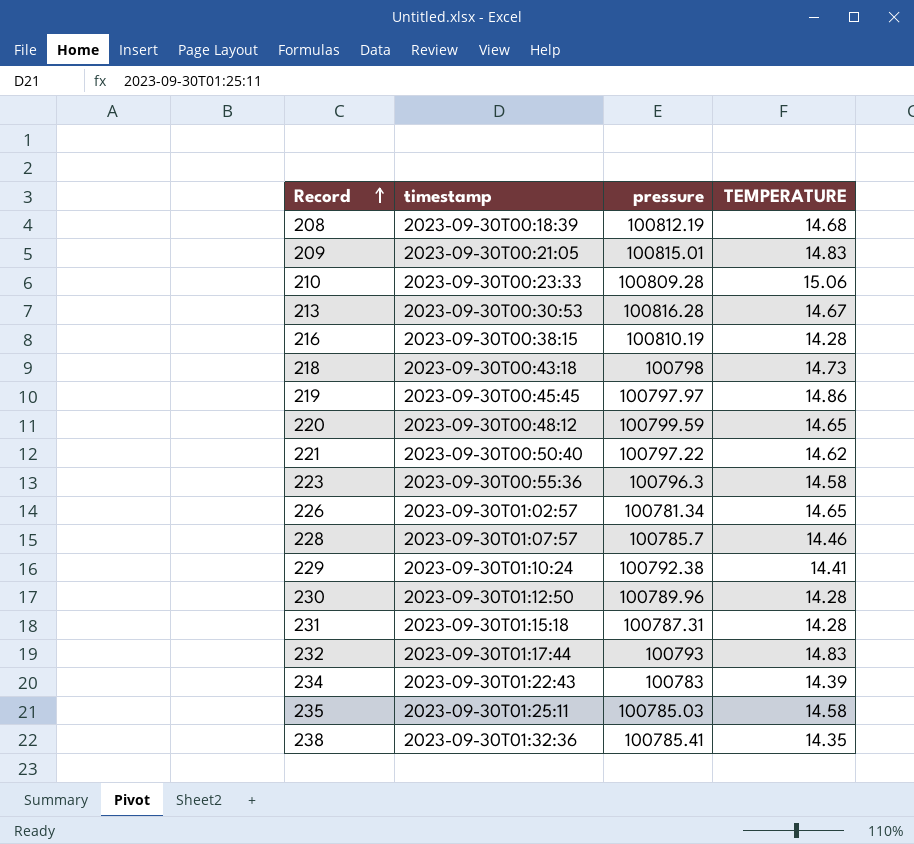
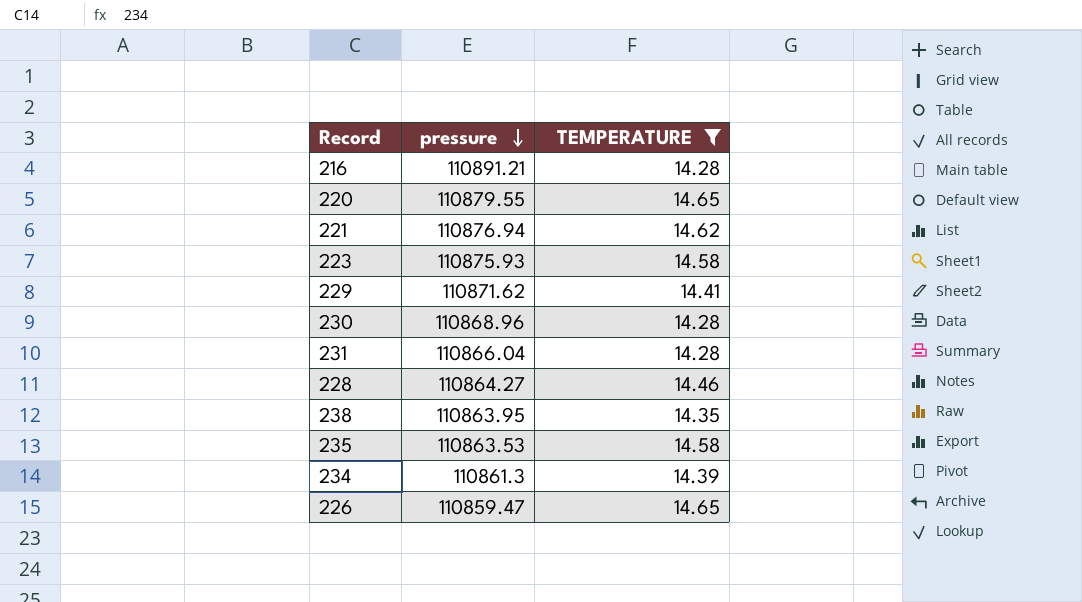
filter: none -> TEMPERATURE <= 14.65
row order: Record ascending -> pressure descending
column timestamp | position: 2 -> none
216 | pressure: 100810.19 -> 110891.21
220 | pressure: 100799.59 -> 110879.55
221 | pressure: 100797.22 -> 110876.94
223 | pressure: 100796.3 -> 110875.93
229 | pressure: 100792.38 -> 110871.62
230 | pressure: 100789.96 -> 110868.96
231 | pressure: 100787.31 -> 110866.04
228 | pressure: 100785.7 -> 110864.27
238 | pressure: 100785.41 -> 110863.95
235 | pressure: 100785.03 -> 110863.53
234 | pressure: 100783 -> 110861.3
226 | pressure: 100781.34 -> 110859.47

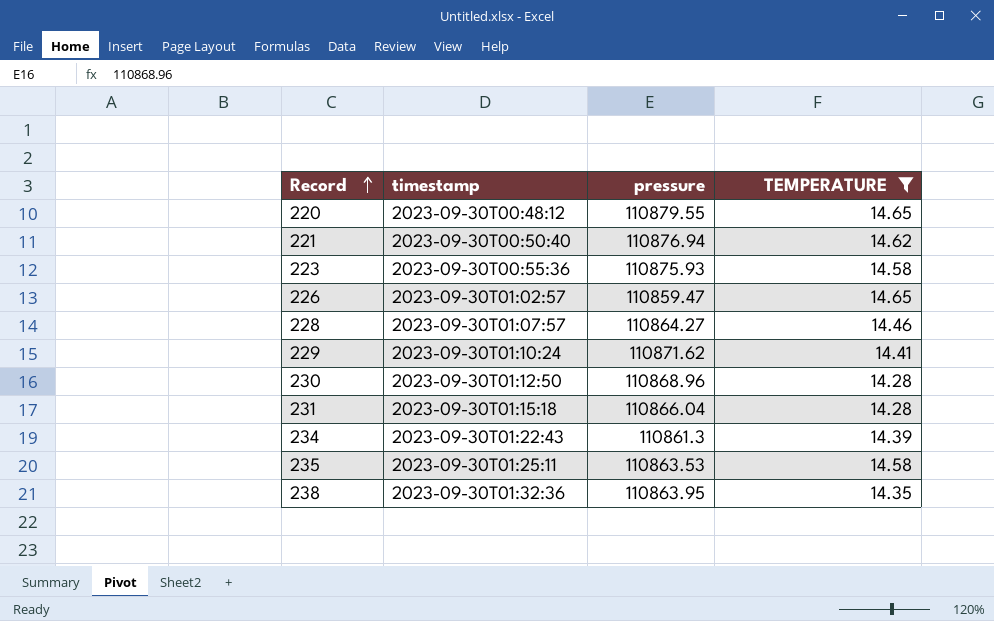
row order: pressure descending -> Record ascending
column timestamp | position: none -> 2
row 216: 110891.21 | 14.28 -> none

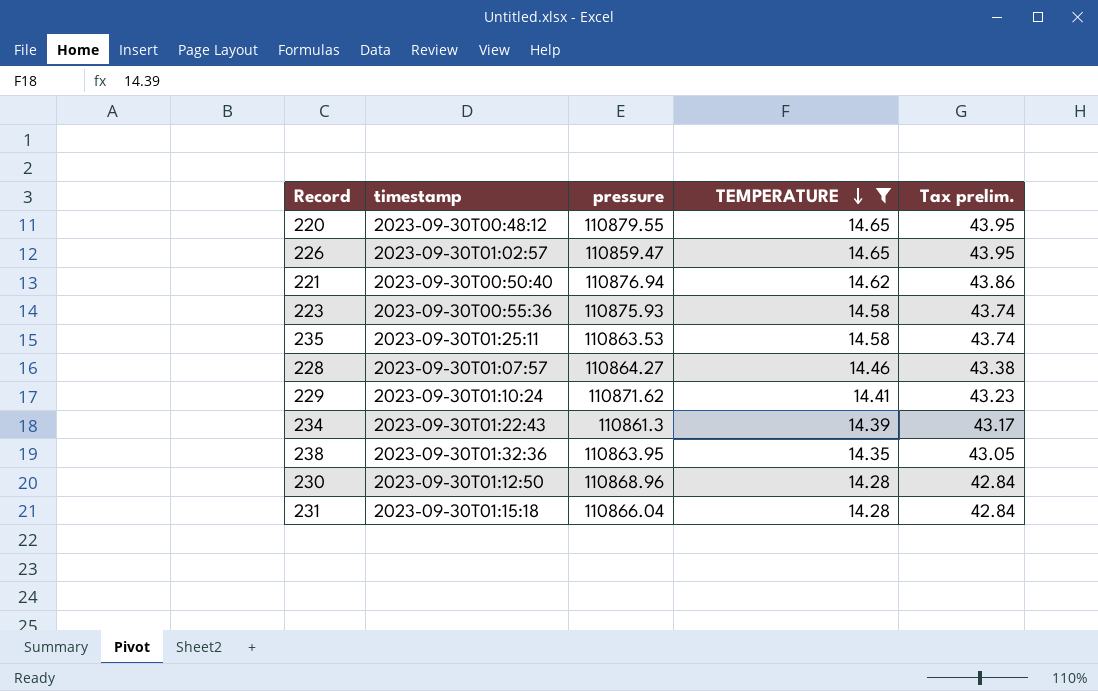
row order: Record ascending -> TEMPERATURE descending
column Tax prelim. | formula: none -> [TEMPERATURE] * 3

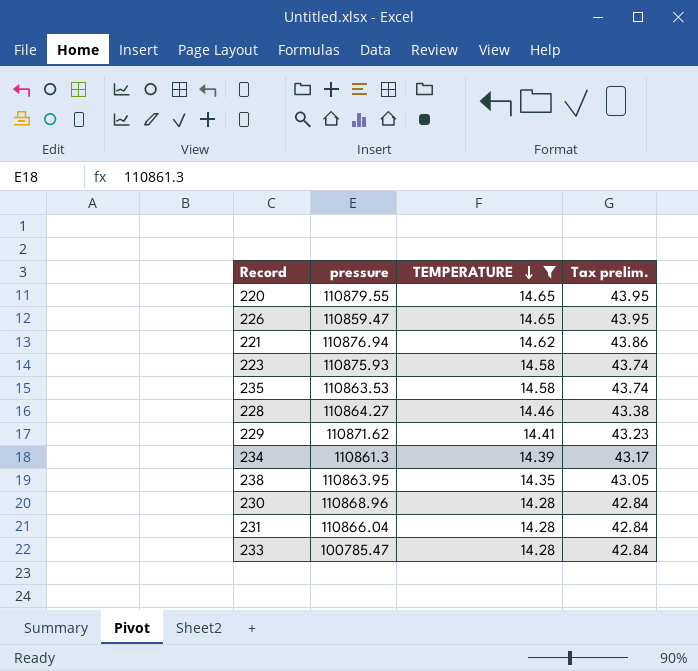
column timestamp | position: 2 -> none
row 233: none -> 100785.47 | 14.28 | 42.84

